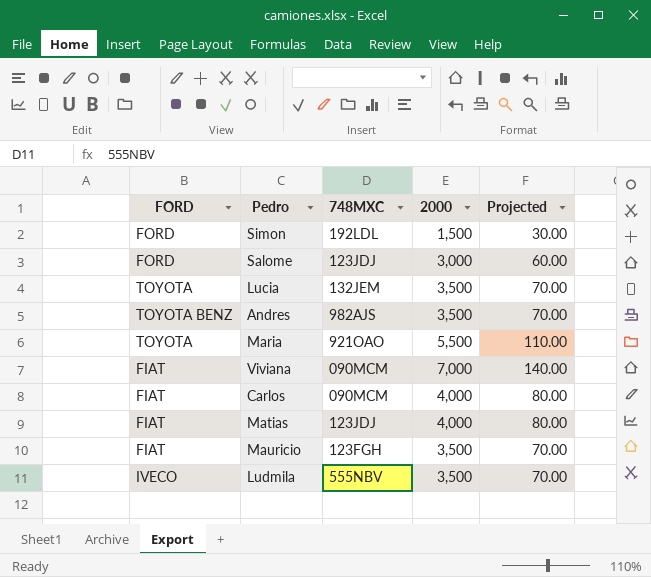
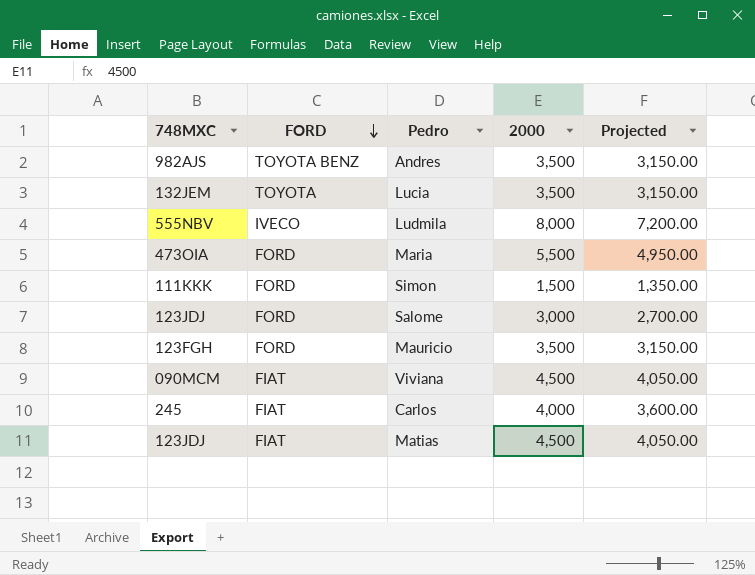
row order: none -> FORD descending
column 748MXC | position: 3 -> 1
column Projected | formula: [2000] * 0.02 -> [2000] * 0.9
Ludmila | 2000: 3,500 -> 8,000
Maria | 748MXC: 921OAO -> 473OIA
Maria | FORD: TOYOTA -> FORD
Simon | 748MXC: 192LDL -> 111KKK
Mauricio | FORD: FIAT -> FORD
Viviana | 2000: 7,000 -> 4,500
Carlos | 748MXC: 090MCM -> 245
Matias | 2000: 4,000 -> 4,500

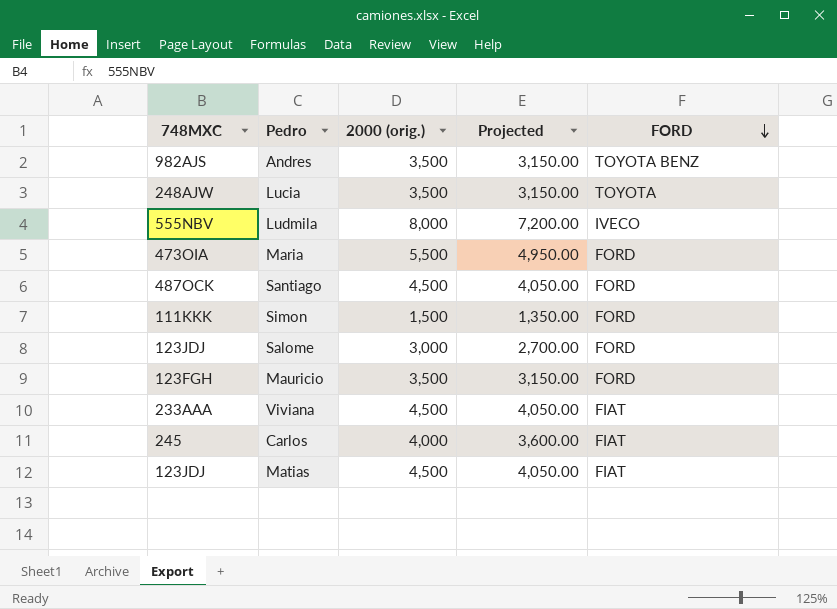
column name: 2000 -> 2000 (orig.)
column FORD | position: 2 -> 5
Lucia | 748MXC: 132JEM -> 248AJW
row Santiago: none -> 487OCK | 4,500 | 4,050.00 | FORD
Viviana | 748MXC: 090MCM -> 233AAA

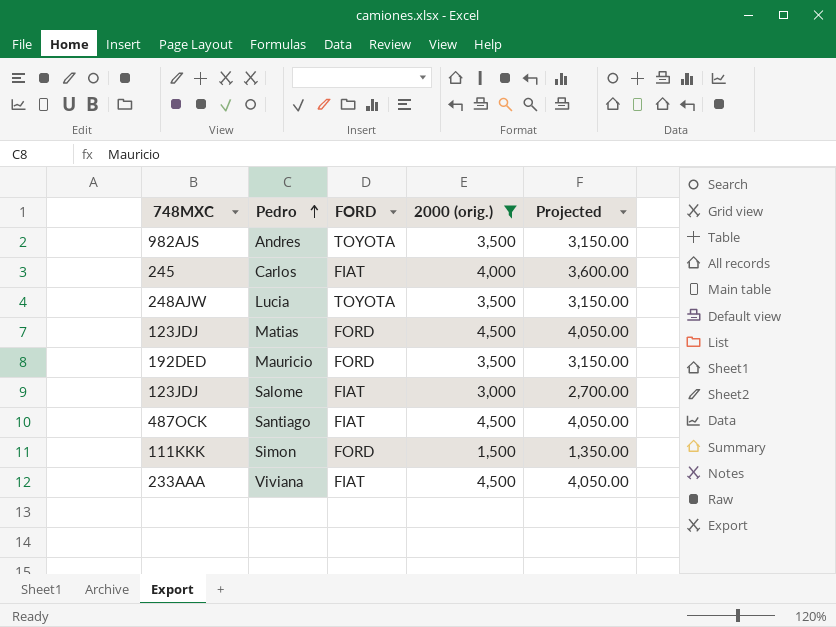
filter: none -> 2000 (orig.) <= 4,500
row order: FORD descending -> Pedro ascending
column FORD | position: 5 -> 3
Andres | FORD: TOYOTA BENZ -> TOYOTA
Matias | FORD: FIAT -> FORD
Mauricio | 748MXC: 123FGH -> 192DED
Salome | FORD: FORD -> FIAT
Santiago | FORD: FORD -> FIAT

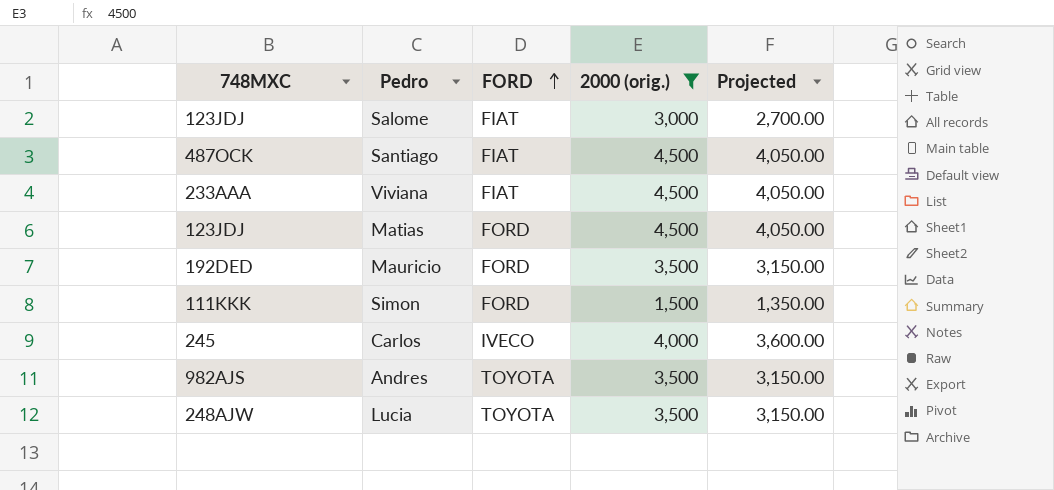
row order: Pedro ascending -> FORD ascending
Carlos | FORD: FIAT -> IVECO

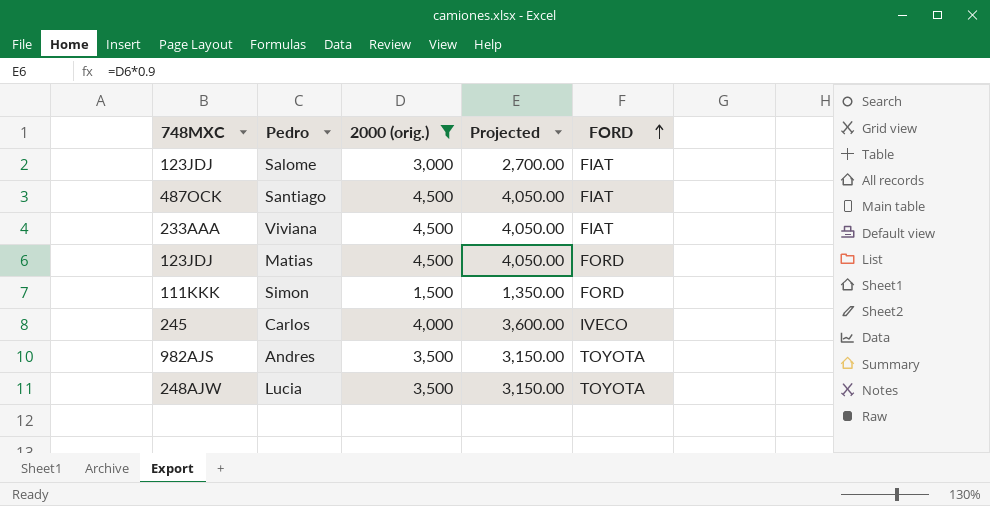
column FORD | position: 3 -> 5
row Mauricio: 192DED | FORD | 3,500 | 3,150.00 -> none

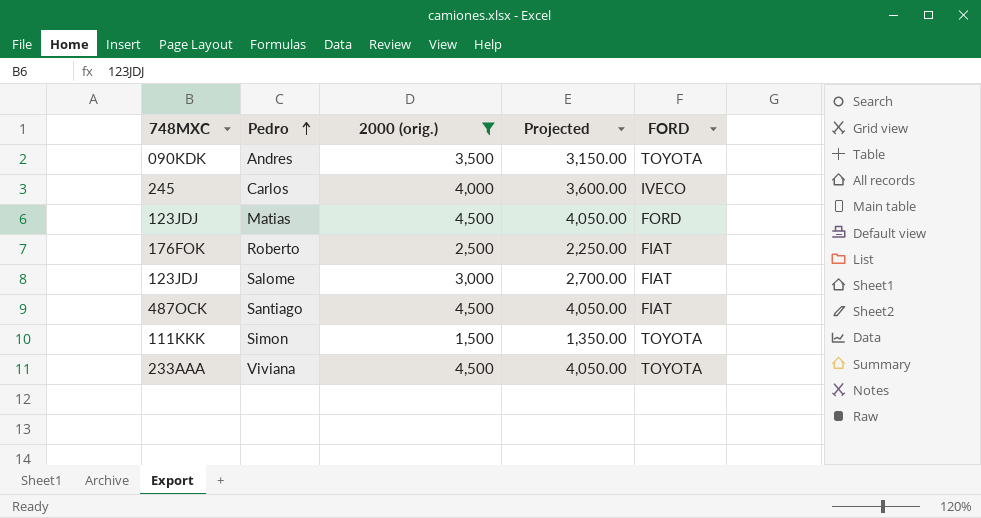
row order: FORD ascending -> Pedro ascending
row Lucia: 248AJW | 3,500 | 3,150.00 | TOYOTA -> none
Andres | 748MXC: 982AJS -> 090KDK
row Roberto: none -> 176FOK | 2,500 | 2,250.00 | FIAT
Simon | FORD: FORD -> TOYOTA
Viviana | FORD: FIAT -> TOYOTA

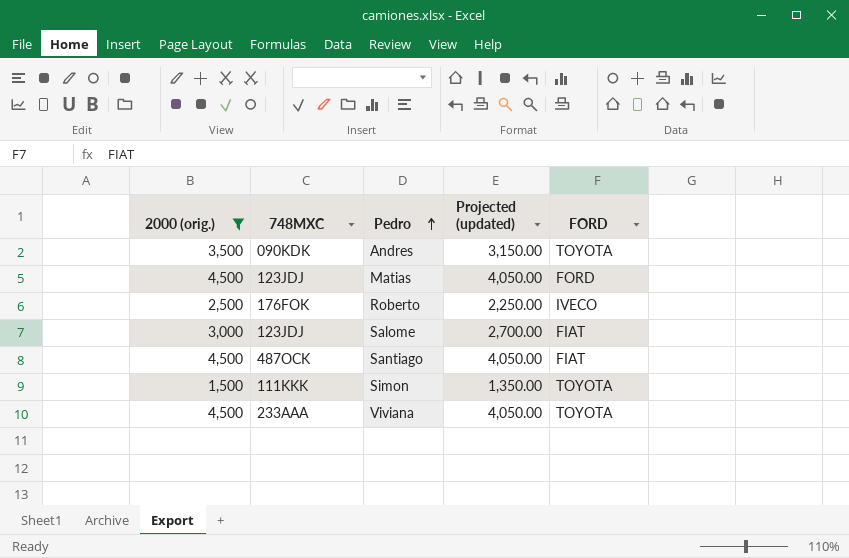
column 2000 (orig.) | position: 3 -> 1
column name: Projected -> Projected (updated)
row Carlos: 245 | 4,000 | 3,600.00 | IVECO -> none
Roberto | FORD: FIAT -> IVECO

